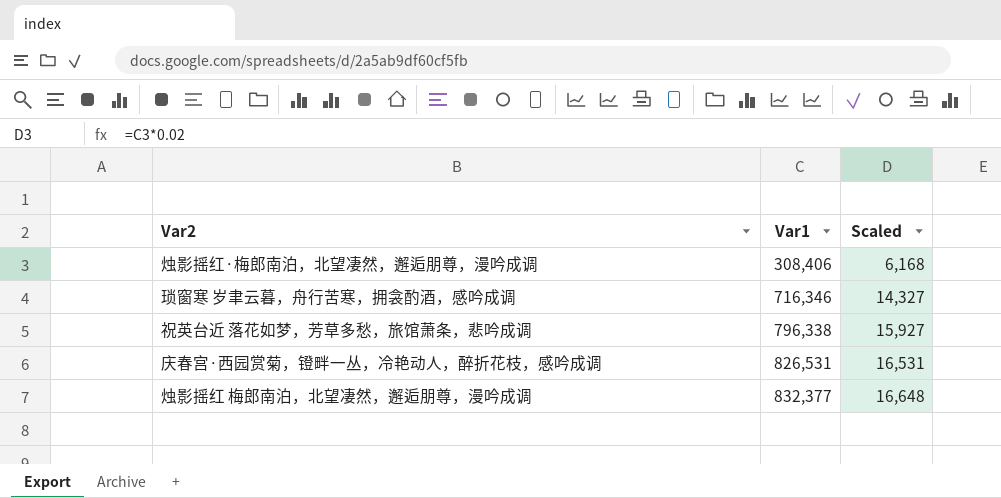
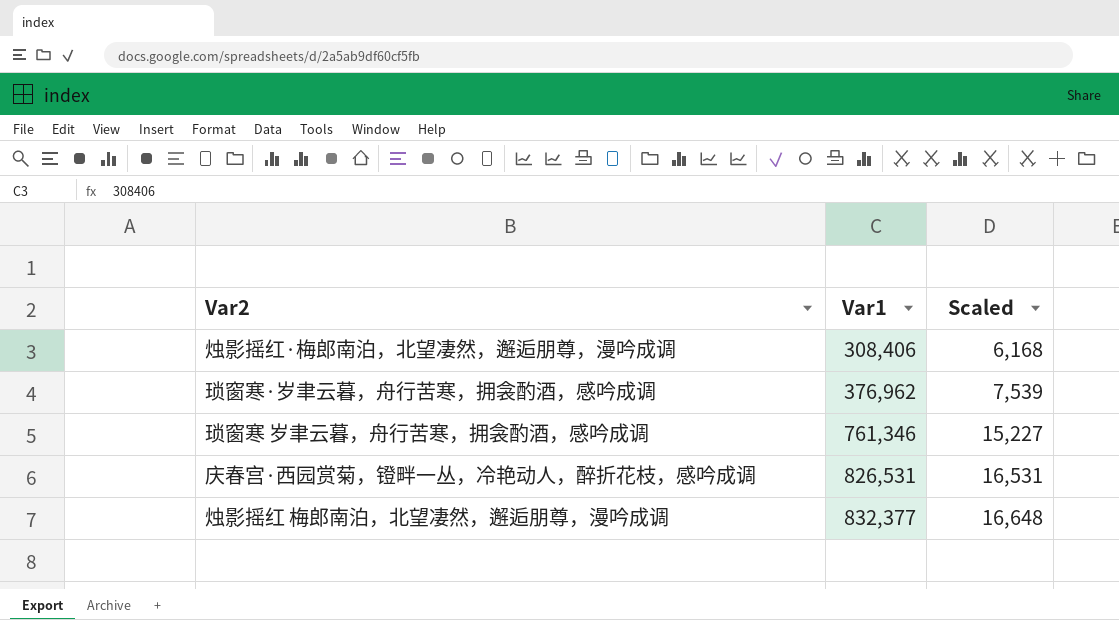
row 祝英台近 落花如梦，芳草多愁，旅馆萧条，悲吟成调: 796,338 | 15,927 -> none
row 琐窗寒·岁聿云暮，舟行苦寒，拥衾酌酒，感吟成调: none -> 376,962 | 7,539
琐窗寒 岁聿云暮，舟行苦寒，拥衾酌酒，感吟成调 | Var1: 716,346 -> 761,346
琐窗寒 岁聿云暮，舟行苦寒，拥衾酌酒，感吟成调 | Scaled: 14,327 -> 15,227

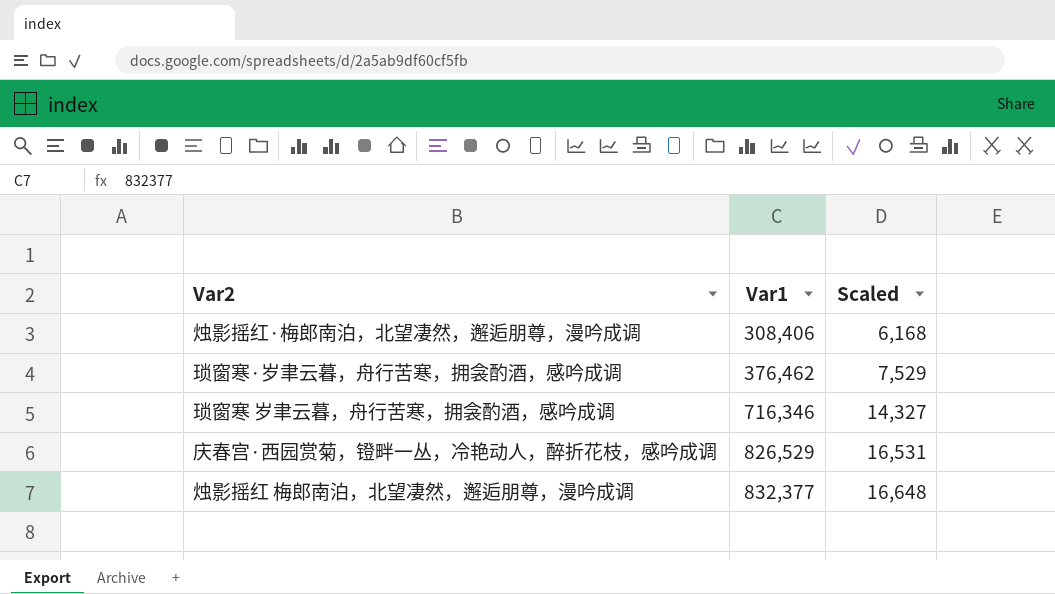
琐窗寒·岁聿云暮，舟行苦寒，拥衾酌酒，感吟成调 | Var1: 376,962 -> 376,462
琐窗寒·岁聿云暮，舟行苦寒，拥衾酌酒，感吟成调 | Scaled: 7,539 -> 7,529
琐窗寒 岁聿云暮，舟行苦寒，拥衾酌酒，感吟成调 | Var1: 761,346 -> 716,346
琐窗寒 岁聿云暮，舟行苦寒，拥衾酌酒，感吟成调 | Scaled: 15,227 -> 14,327
庆春宫·西园赏菊，镫畔一丛，冷艳动人，醉折花枝，感吟成调 | Var1: 826,531 -> 826,529

